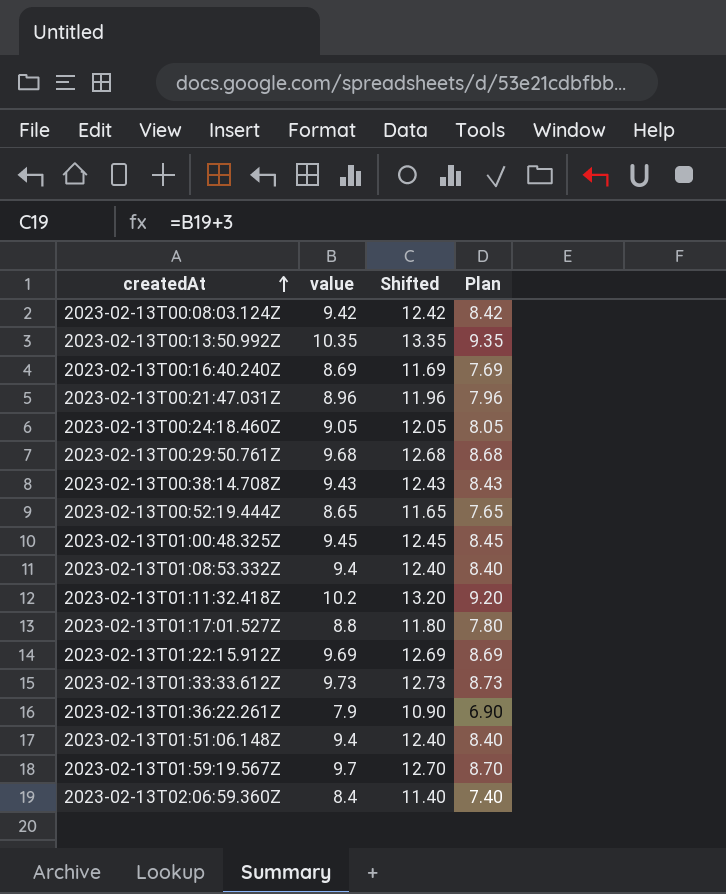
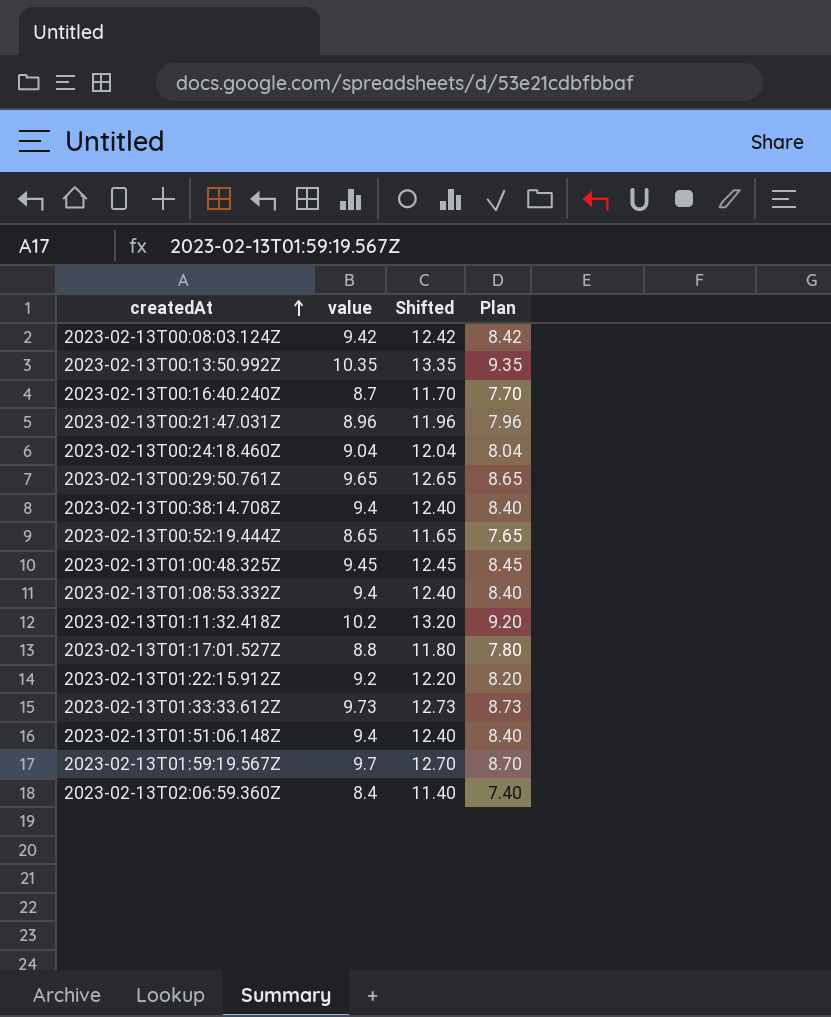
row 2023-02-13T01:36:22.261Z: 7.9 | 10.90 | 6.90 -> none
2023-02-13T00:16:40.240Z | value: 8.69 -> 8.7
2023-02-13T00:16:40.240Z | Shifted: 11.69 -> 11.70
2023-02-13T00:16:40.240Z | Plan: 7.69 -> 7.70
2023-02-13T00:24:18.460Z | value: 9.05 -> 9.04
2023-02-13T00:24:18.460Z | Shifted: 12.05 -> 12.04
2023-02-13T00:24:18.460Z | Plan: 8.05 -> 8.04
2023-02-13T00:29:50.761Z | value: 9.68 -> 9.65
2023-02-13T00:29:50.761Z | Shifted: 12.68 -> 12.65
2023-02-13T00:29:50.761Z | Plan: 8.68 -> 8.65
2023-02-13T00:38:14.708Z | value: 9.43 -> 9.4
2023-02-13T00:38:14.708Z | Shifted: 12.43 -> 12.40
2023-02-13T00:38:14.708Z | Plan: 8.43 -> 8.40
2023-02-13T01:22:15.912Z | value: 9.69 -> 9.2
2023-02-13T01:22:15.912Z | Shifted: 12.69 -> 12.20
2023-02-13T01:22:15.912Z | Plan: 8.69 -> 8.20

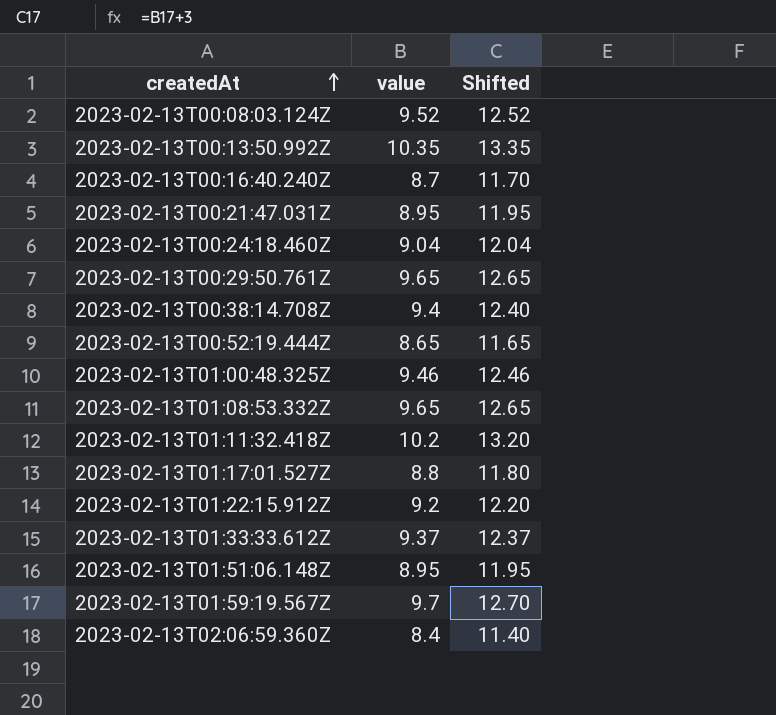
column Plan | formula: [value] - 1 -> none
2023-02-13T00:08:03.124Z | value: 9.42 -> 9.52
2023-02-13T00:08:03.124Z | Shifted: 12.42 -> 12.52
2023-02-13T00:21:47.031Z | value: 8.96 -> 8.95
2023-02-13T00:21:47.031Z | Shifted: 11.96 -> 11.95
2023-02-13T01:00:48.325Z | value: 9.45 -> 9.46
2023-02-13T01:00:48.325Z | Shifted: 12.45 -> 12.46
2023-02-13T01:08:53.332Z | value: 9.4 -> 9.65
2023-02-13T01:08:53.332Z | Shifted: 12.40 -> 12.65
2023-02-13T01:33:33.612Z | value: 9.73 -> 9.37
2023-02-13T01:33:33.612Z | Shifted: 12.73 -> 12.37
2023-02-13T01:51:06.148Z | value: 9.4 -> 8.95
2023-02-13T01:51:06.148Z | Shifted: 12.40 -> 11.95

